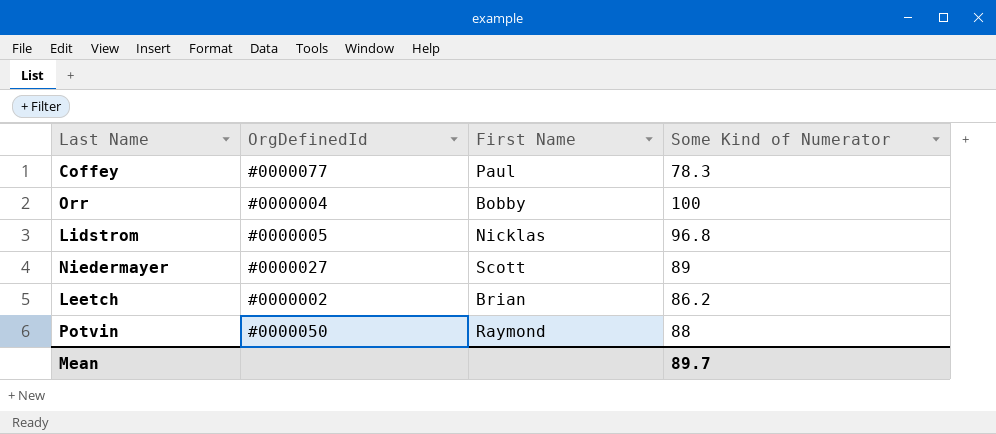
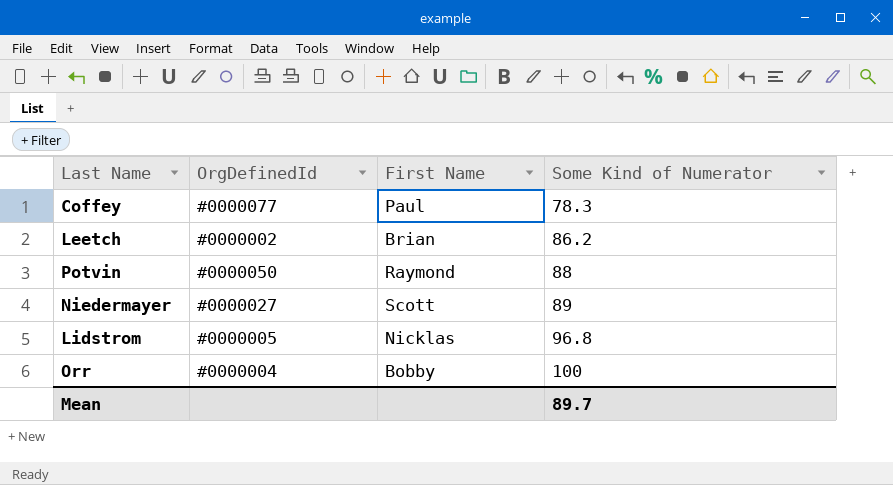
row order: none -> Some Kind of Numerator ascending

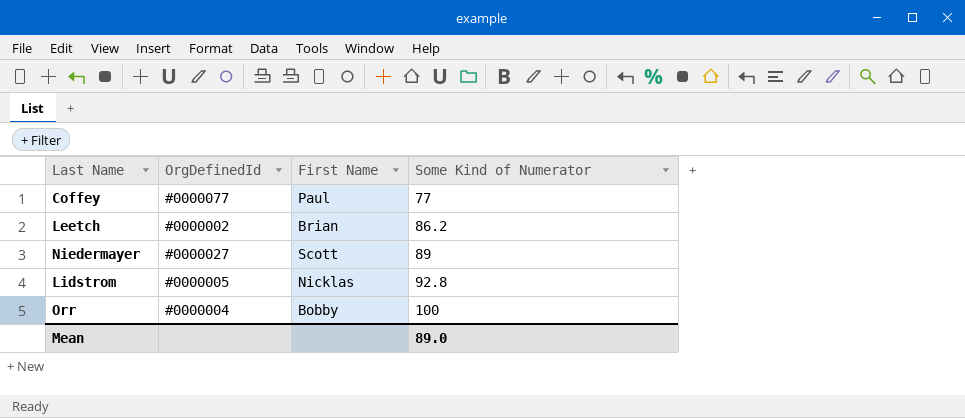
row Potvin: #0000050 | Raymond | 88 -> none
Coffey | Some Kind of Numerator: 78.3 -> 77
Lidstrom | Some Kind of Numerator: 96.8 -> 92.8
Mean | Some Kind of Numerator: 89.7 -> 89.0

